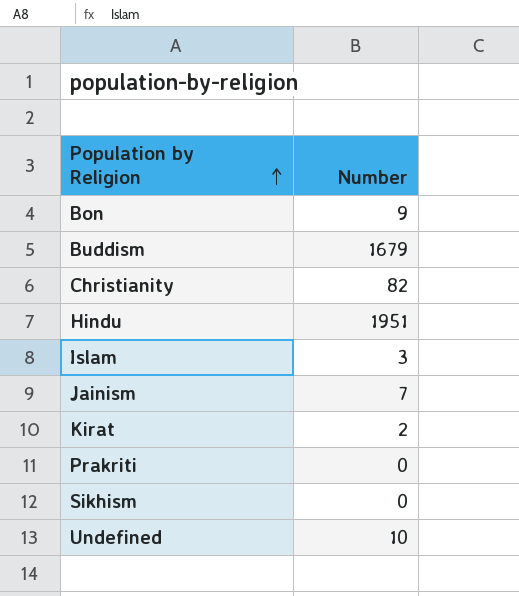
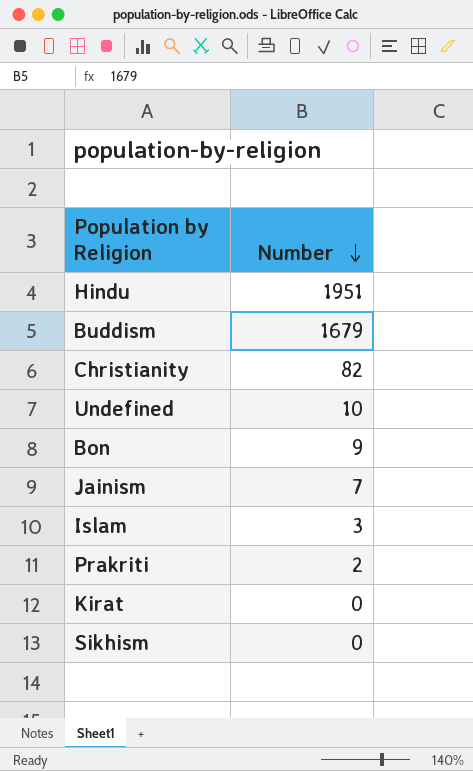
row order: Population by Religion ascending -> Number descending
Prakriti | Number: 0 -> 2
Kirat | Number: 2 -> 0

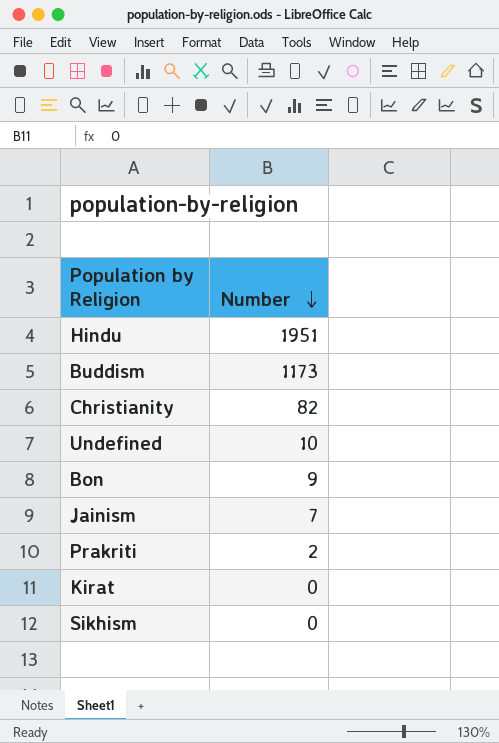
row Islam: 3 -> none
Buddism | Number: 1679 -> 1173

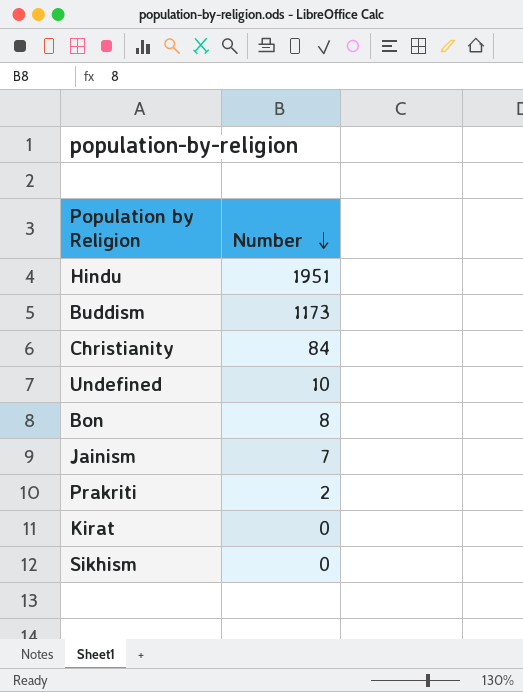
Christianity | Number: 82 -> 84
Bon | Number: 9 -> 8

